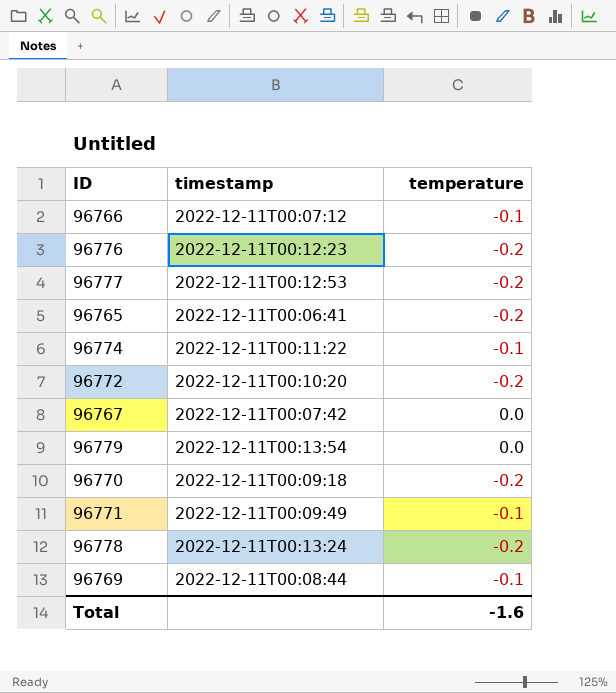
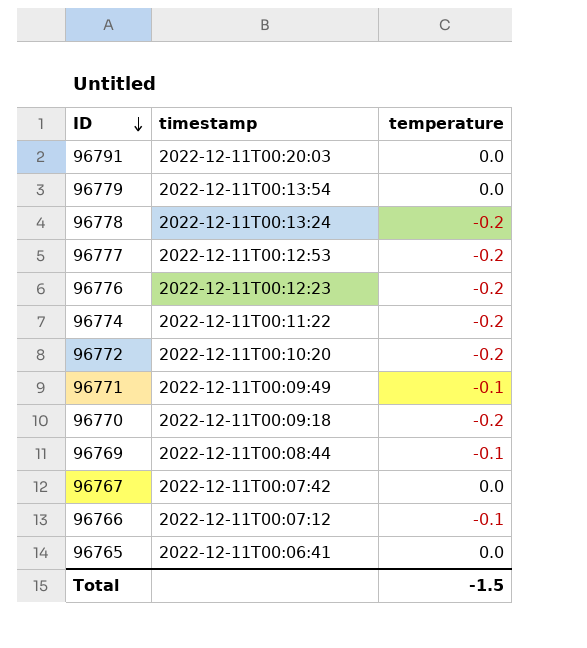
row order: none -> ID descending
row 96791: none -> 2022-12-11T00:20:03 | 0.0
96774 | temperature: -0.1 -> -0.2
96765 | temperature: -0.2 -> 0.0
Total | temperature: -1.6 -> -1.5

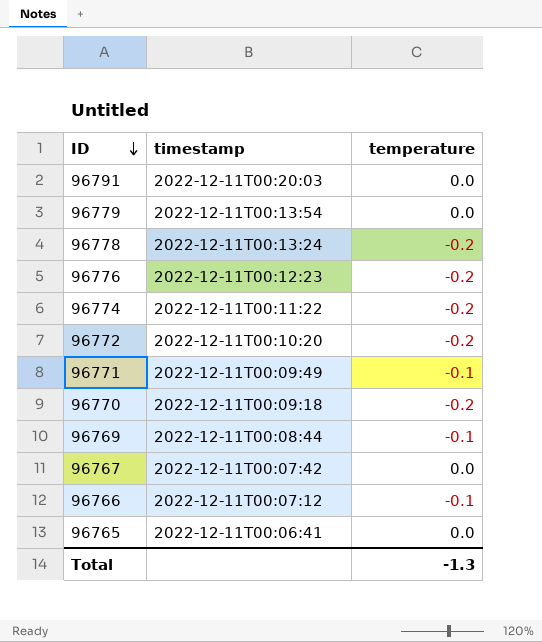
row 96777: 2022-12-11T00:12:53 | -0.2 -> none
Total | temperature: -1.5 -> -1.3

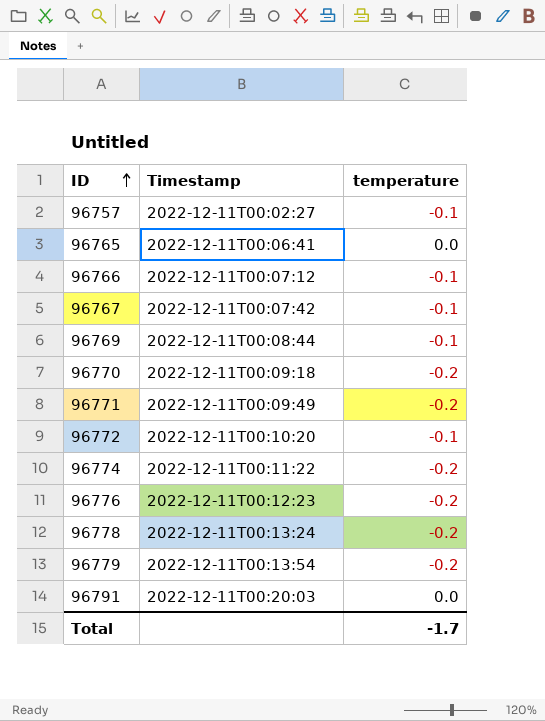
row order: ID descending -> ID ascending
column name: timestamp -> Timestamp
row 96757: none -> 2022-12-11T00:02:27 | -0.1
96767 | temperature: 0.0 -> -0.1
96771 | temperature: -0.1 -> -0.2
96772 | temperature: -0.2 -> -0.1
96779 | temperature: 0.0 -> -0.2
Total | temperature: -1.3 -> -1.7

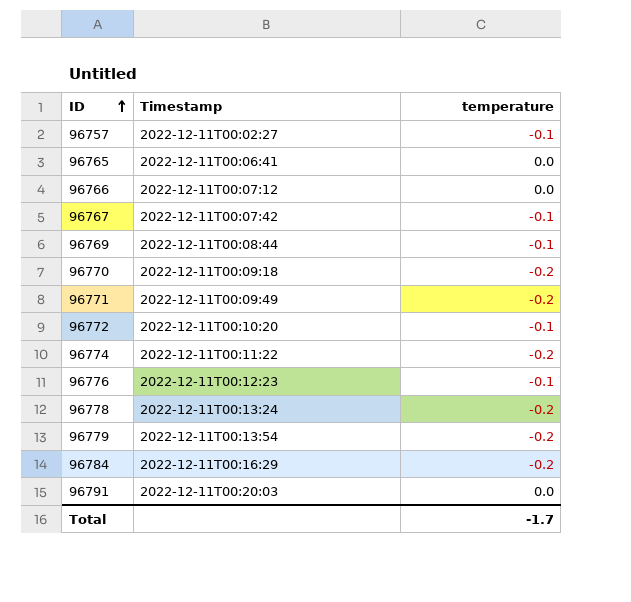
96766 | temperature: -0.1 -> 0.0
96776 | temperature: -0.2 -> -0.1
row 96784: none -> 2022-12-11T00:16:29 | -0.2

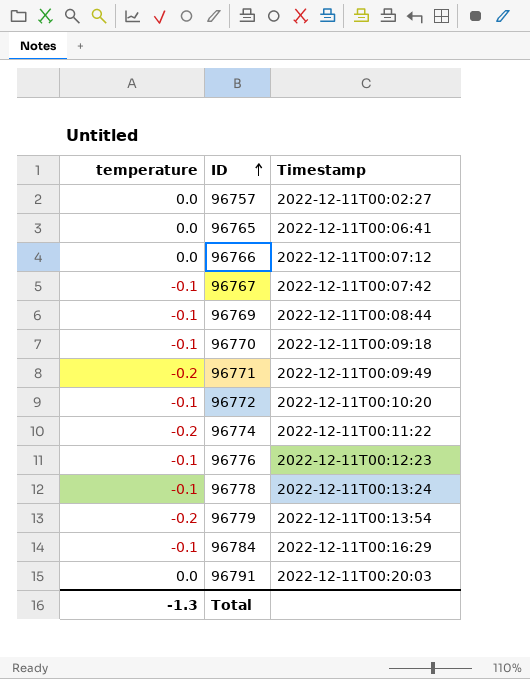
column temperature | position: 3 -> 1
96757 | temperature: -0.1 -> 0.0
96770 | temperature: -0.2 -> -0.1
96778 | temperature: -0.2 -> -0.1
96784 | temperature: -0.2 -> -0.1
Total | temperature: -1.7 -> -1.3

